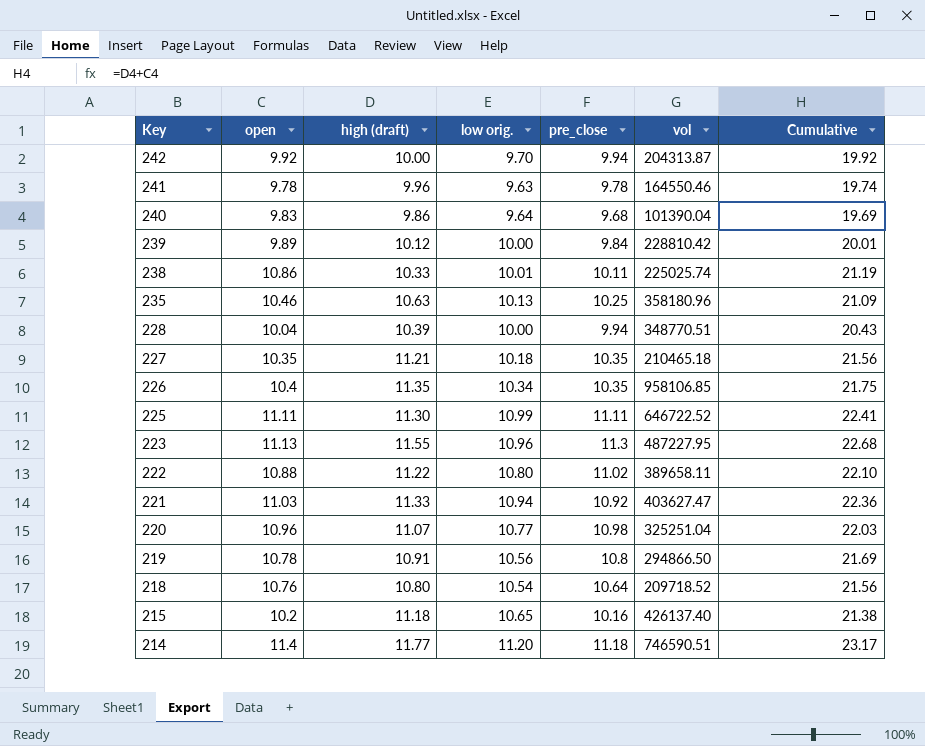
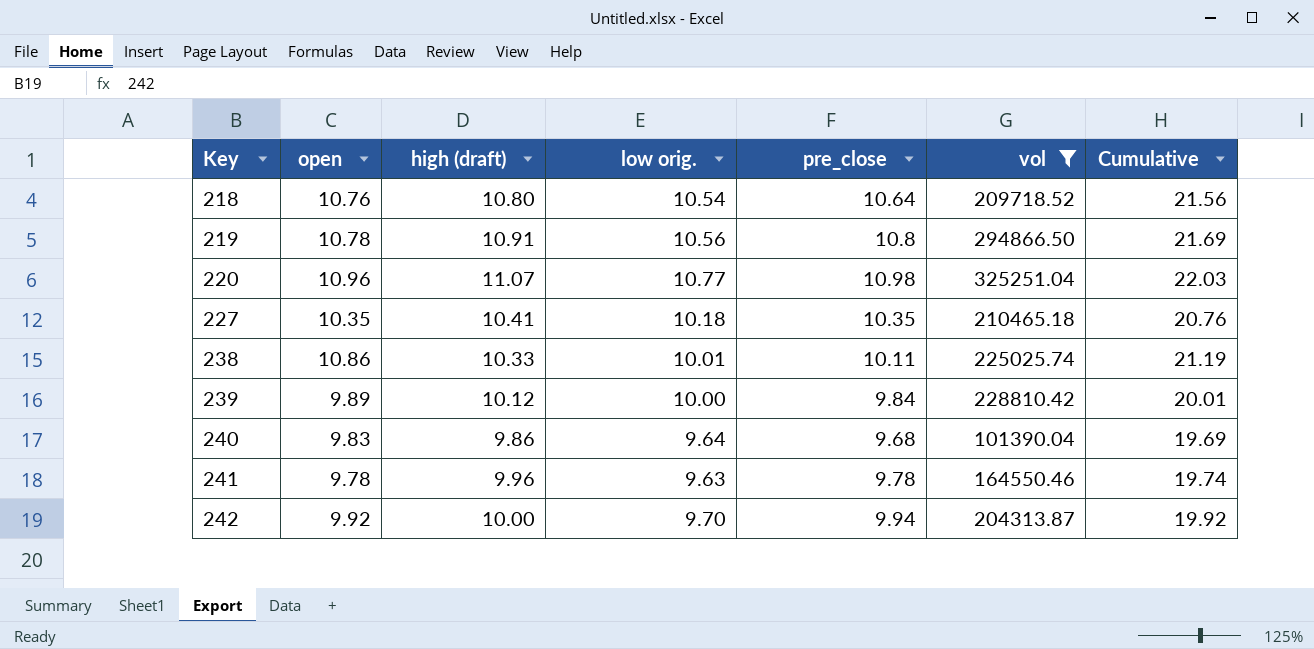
filter: none -> vol <= 325251.04
row order: Key descending -> Key ascending
227 | high (draft): 11.21 -> 10.41
227 | Cumulative: 21.56 -> 20.76

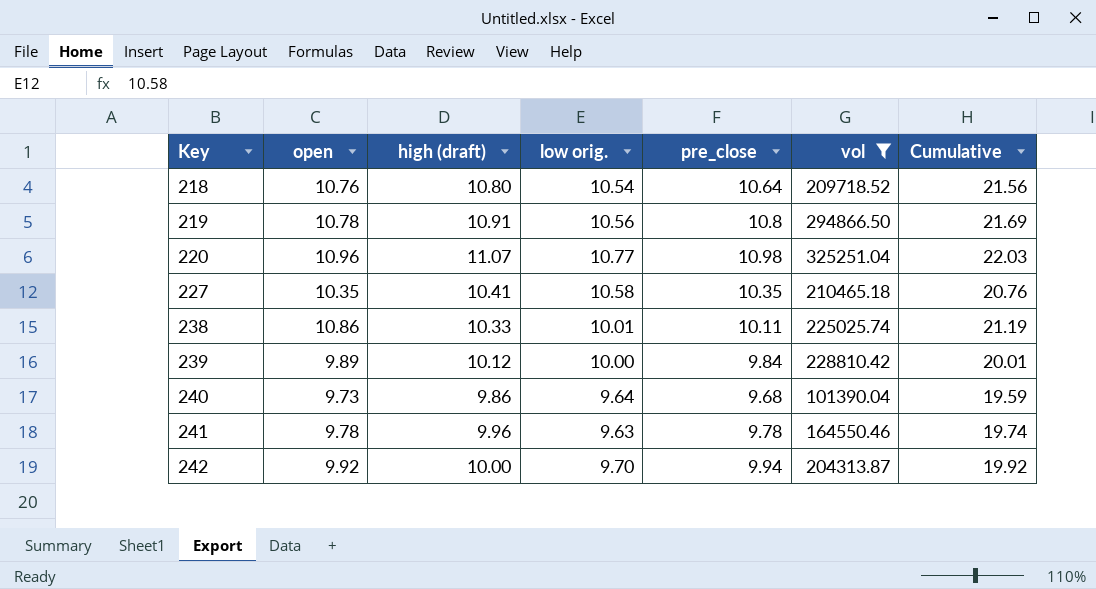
227 | low orig.: 10.18 -> 10.58
240 | open: 9.83 -> 9.73
240 | Cumulative: 19.69 -> 19.59

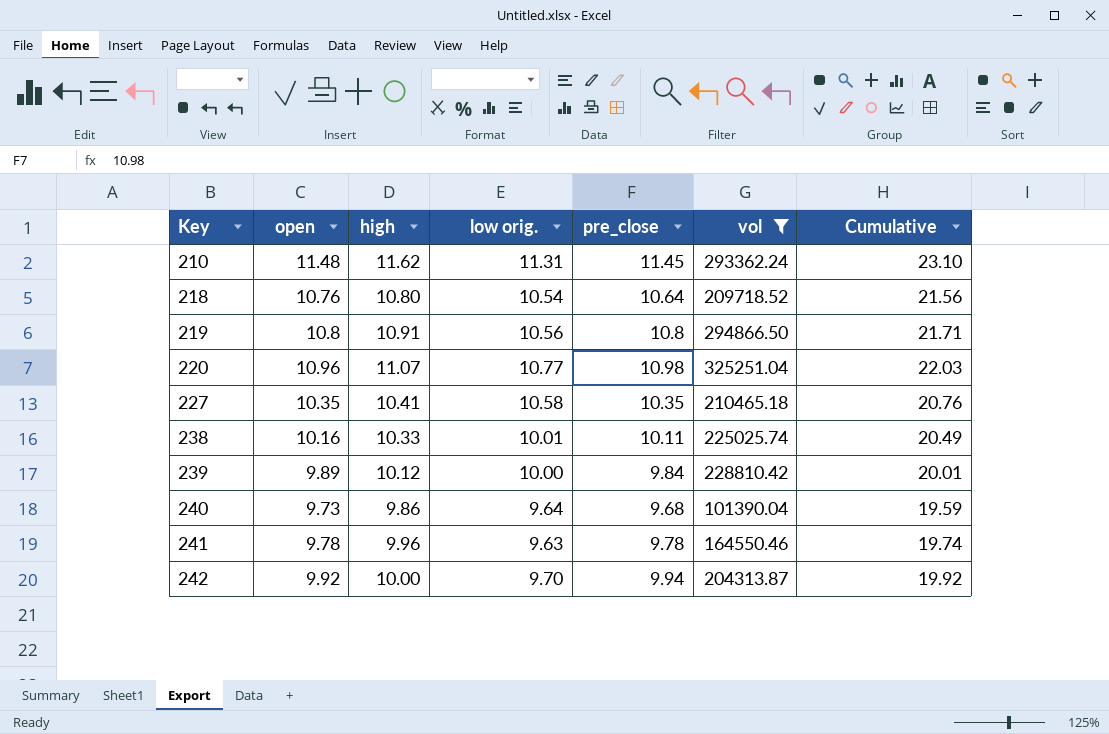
column name: high (draft) -> high
row 210: none -> 11.48 | 11.62 | 11.31 | 11.45 | 293362.24 | 23.10
219 | open: 10.78 -> 10.8
219 | Cumulative: 21.69 -> 21.71
238 | open: 10.86 -> 10.16
238 | Cumulative: 21.19 -> 20.49

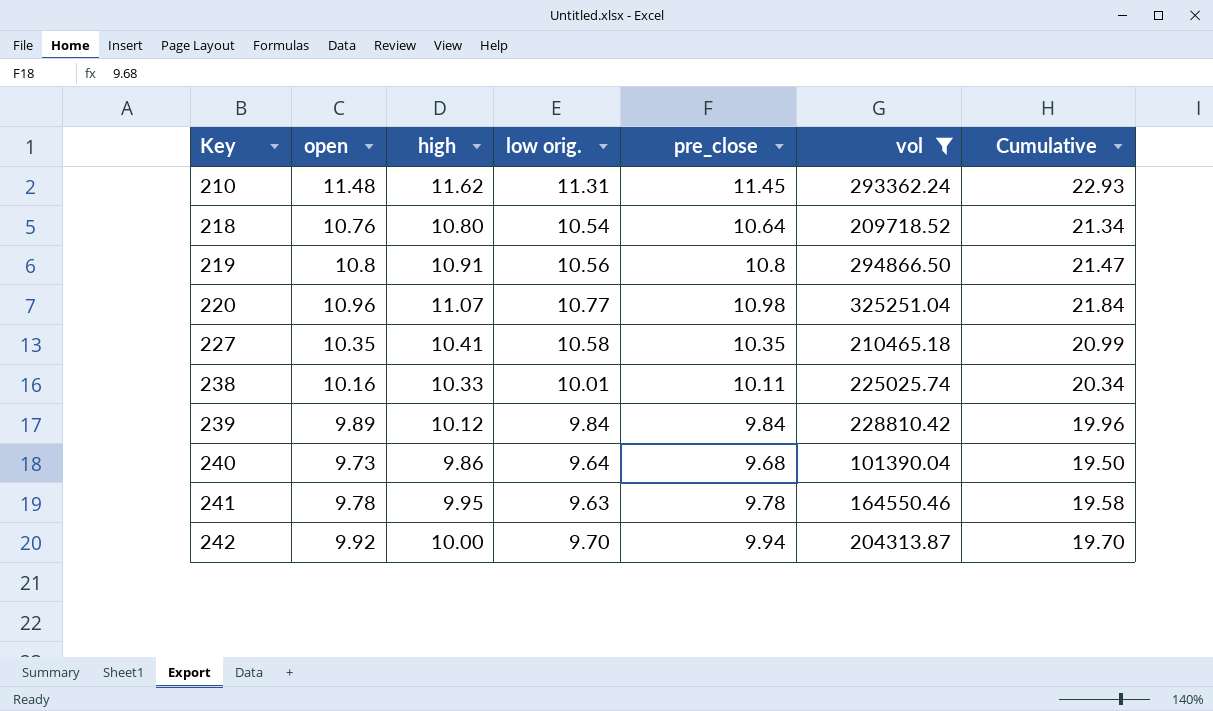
column Cumulative | formula: [open] + [high] -> [high] + [low orig.]
239 | low orig.: 10.00 -> 9.84
241 | high: 9.96 -> 9.95

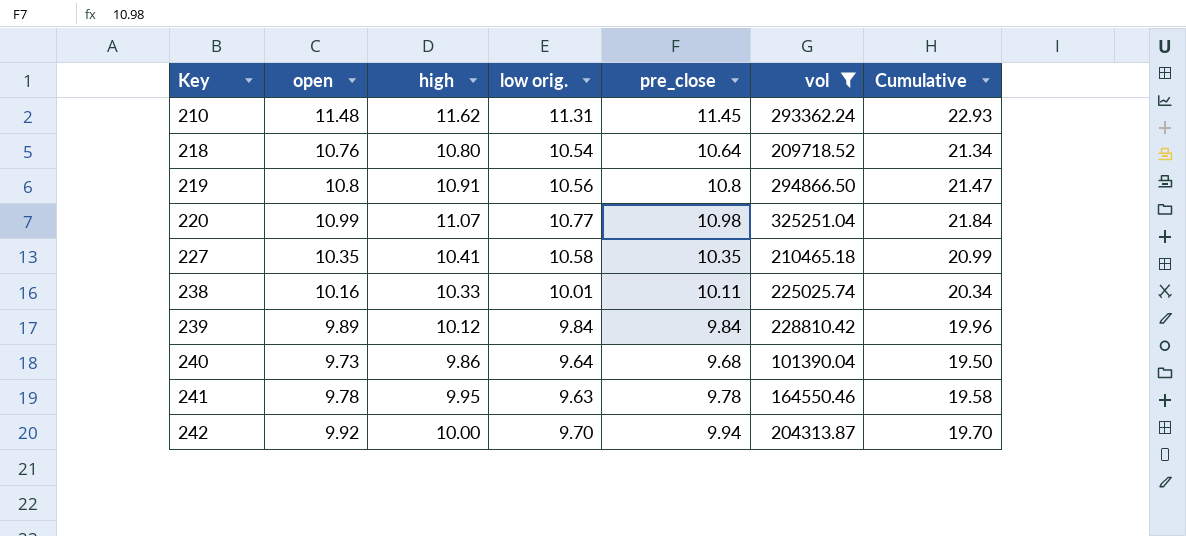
220 | open: 10.96 -> 10.99

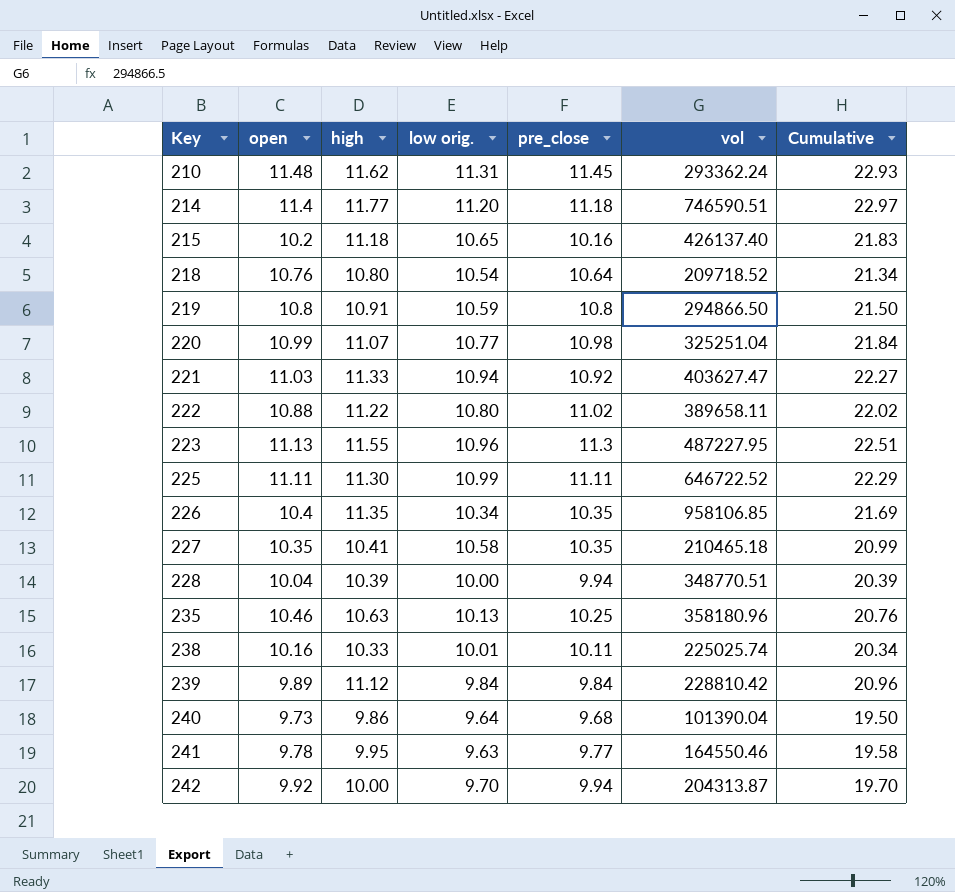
filter: vol <= 325251.04 -> none
219 | low orig.: 10.56 -> 10.59
219 | Cumulative: 21.47 -> 21.50
239 | high: 10.12 -> 11.12
239 | Cumulative: 19.96 -> 20.96
241 | pre_close: 9.78 -> 9.77

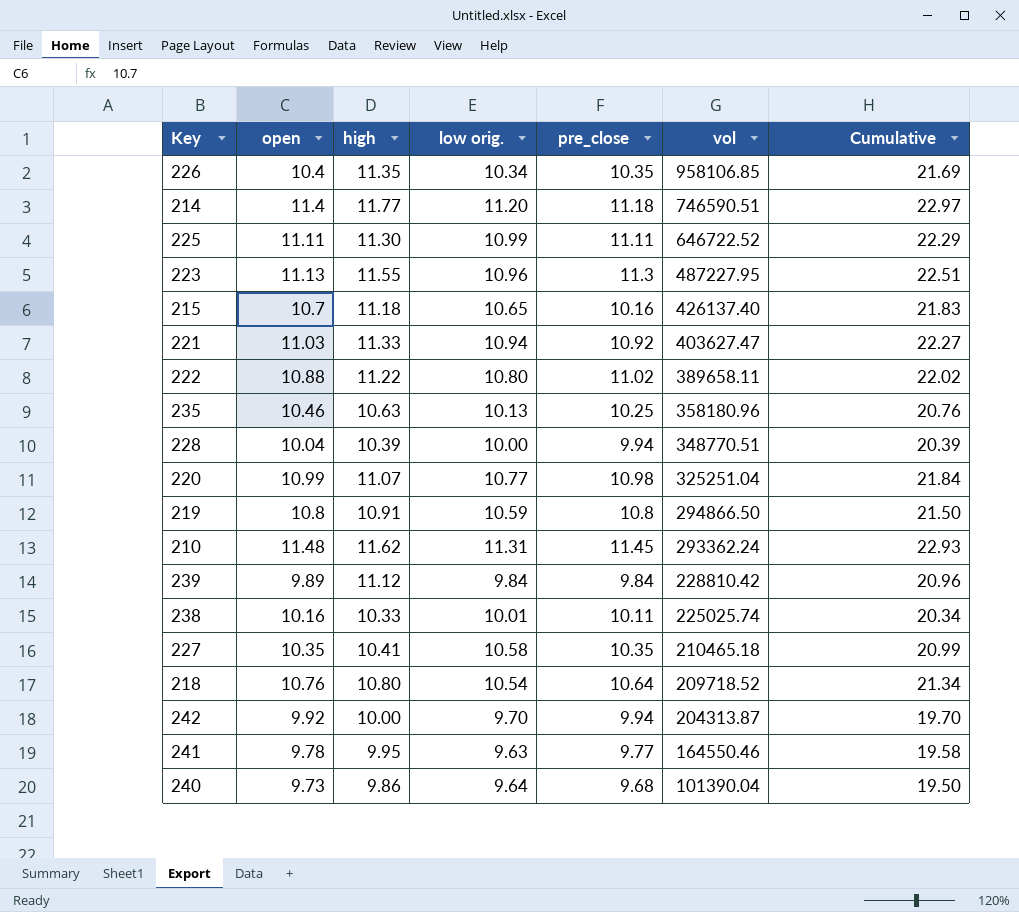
row order: Key ascending -> vol descending
215 | open: 10.2 -> 10.7

